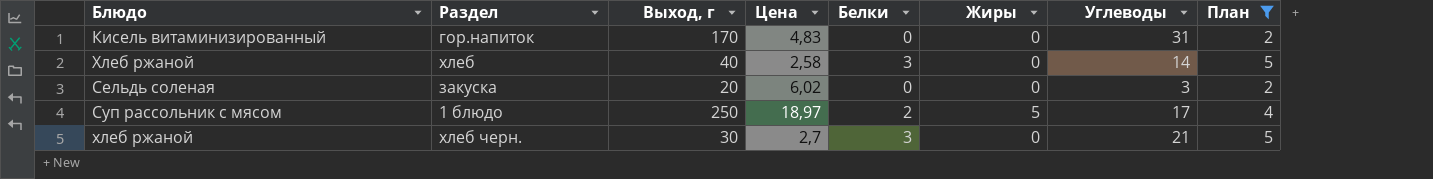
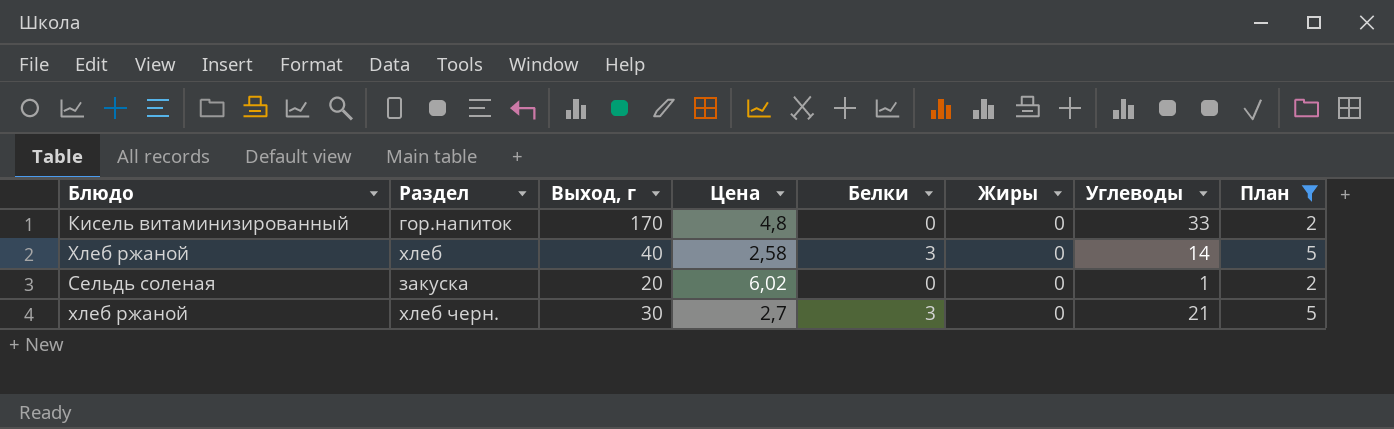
row Суп рассольник с мясом: 1 блюдо | 250 | 18,97 | 2 | 5 | 17 | 4 -> none
Кисель витаминизированный | Цена: 4,83 -> 4,8
Кисель витаминизированный | Углеводы: 31 -> 33
Сельдь соленая | Углеводы: 3 -> 1

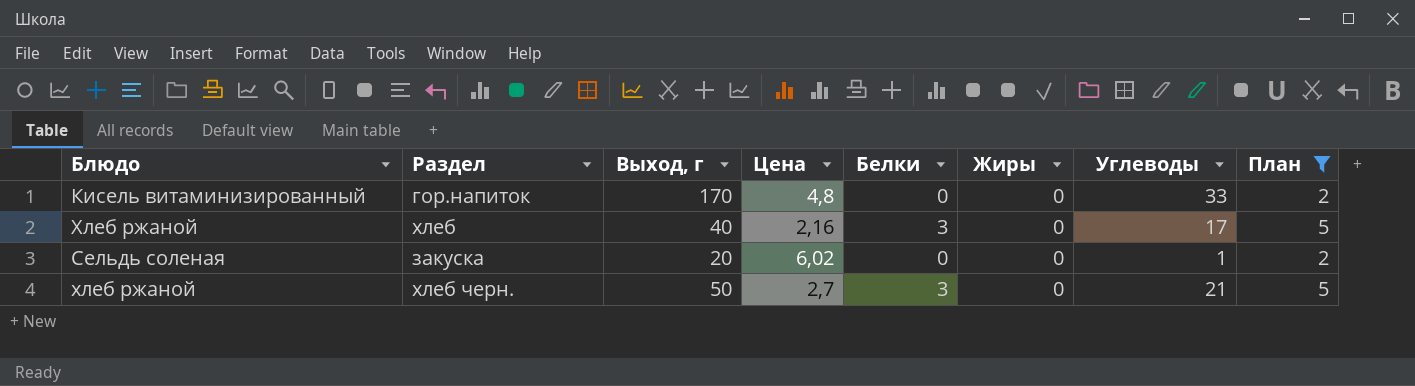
Хлеб ржаной | Цена: 2,58 -> 2,16
Хлеб ржаной | Углеводы: 14 -> 17
хлеб ржаной | Выход, г: 30 -> 50

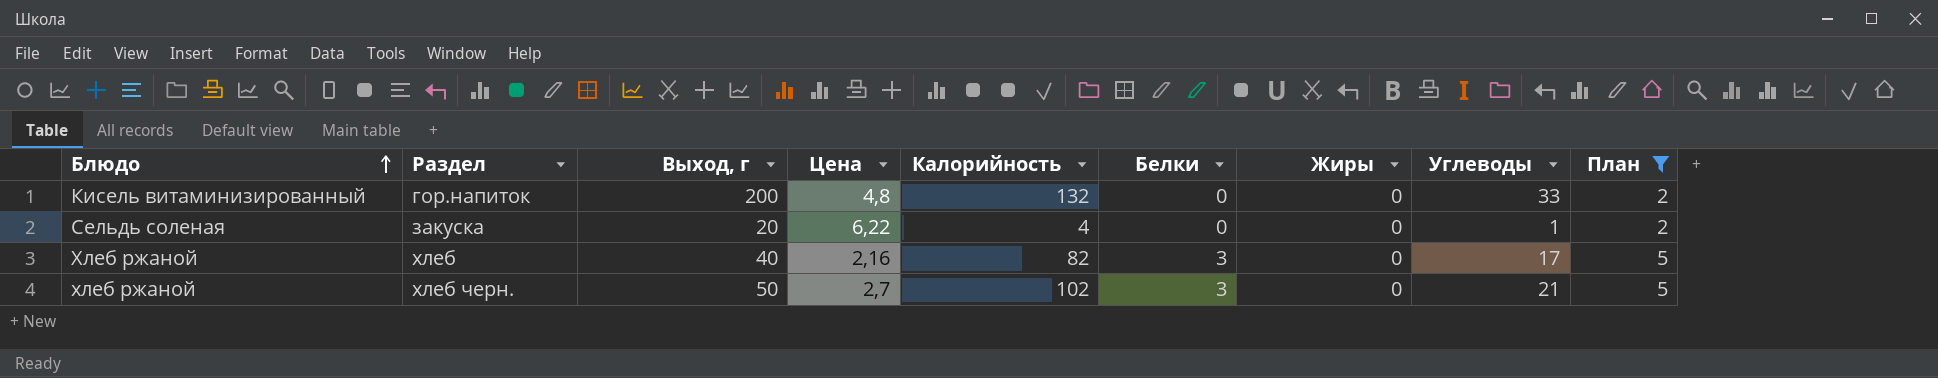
row order: none -> Блюдо ascending
column Калорийность | position: none -> 5
Кисель витаминизированный | Выход, г: 170 -> 200
Сельдь соленая | Цена: 6,02 -> 6,22

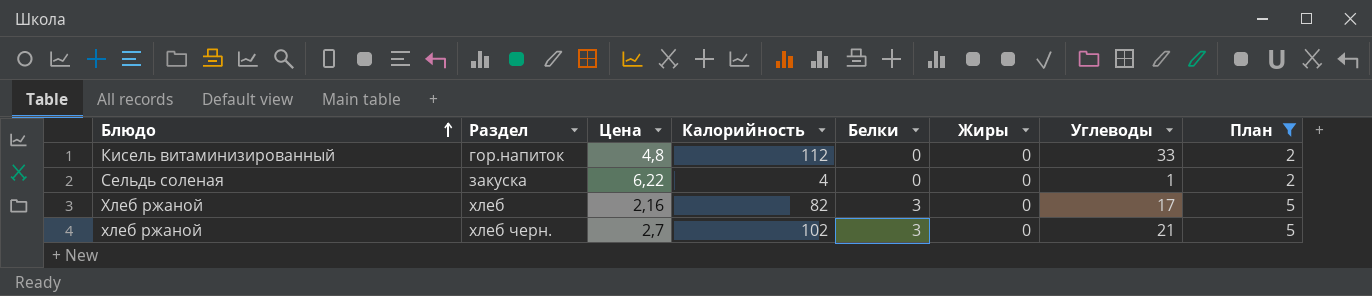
column Выход, г | position: 3 -> none
Кисель витаминизированный | Калорийность: 132 -> 112

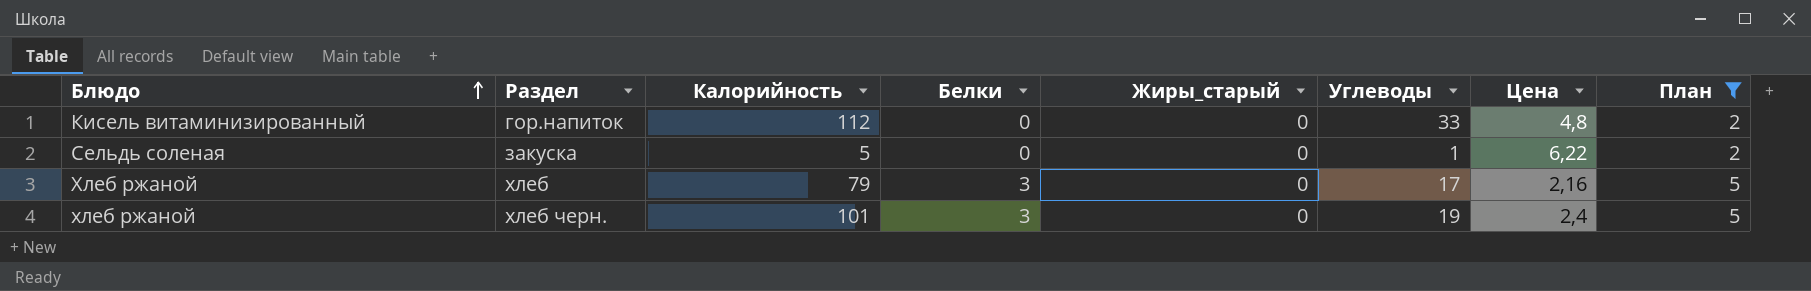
column name: Жиры -> Жиры_старый
column Цена | position: 3 -> 7
Сельдь соленая | Калорийность: 4 -> 5
Хлеб ржаной | Калорийность: 82 -> 79
хлеб ржаной | Калорийность: 102 -> 101
хлеб ржаной | Углеводы: 21 -> 19
хлеб ржаной | Цена: 2,7 -> 2,4

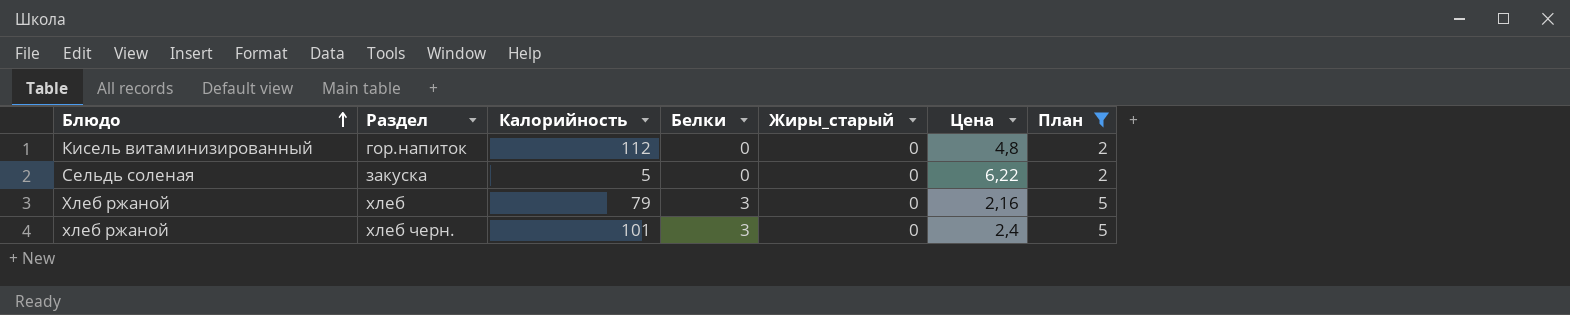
column Углеводы | position: 6 -> none

